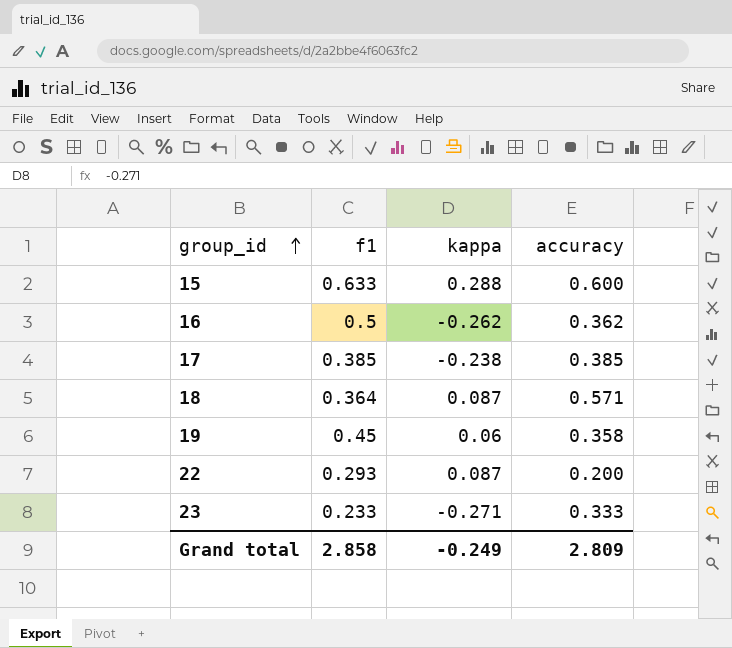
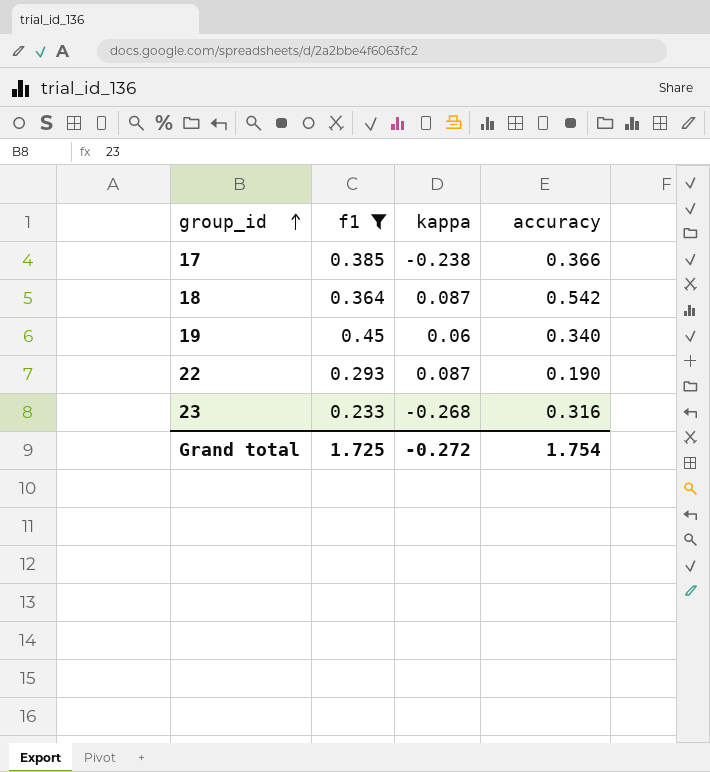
filter: none -> f1 <= 0.45
17 | accuracy: 0.385 -> 0.366
18 | accuracy: 0.571 -> 0.542
19 | accuracy: 0.358 -> 0.340
22 | accuracy: 0.200 -> 0.190
23 | kappa: -0.271 -> -0.268
23 | accuracy: 0.333 -> 0.316
Grand total | f1: 2.858 -> 1.725
Grand total | kappa: -0.249 -> -0.272
Grand total | accuracy: 2.809 -> 1.754

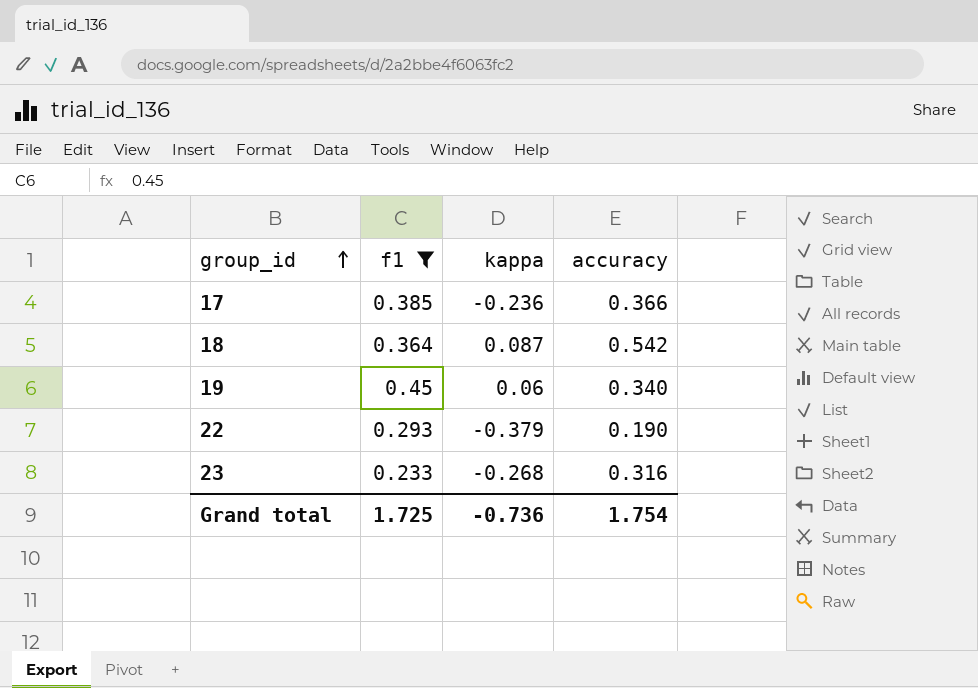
17 | kappa: -0.238 -> -0.236
22 | kappa: 0.087 -> -0.379
Grand total | kappa: -0.272 -> -0.736

